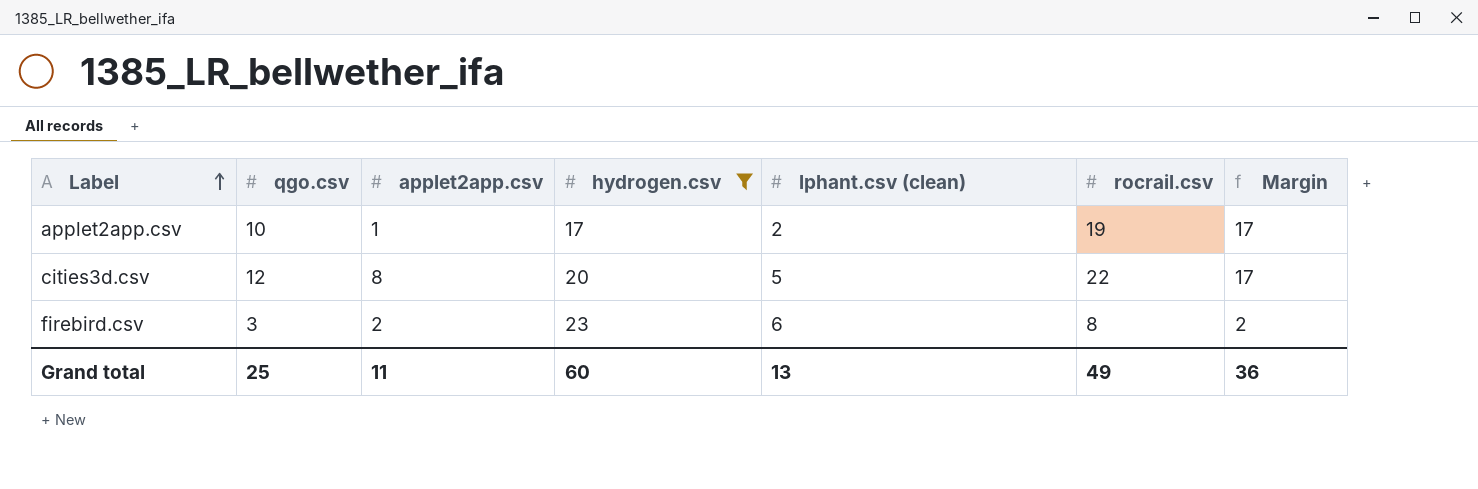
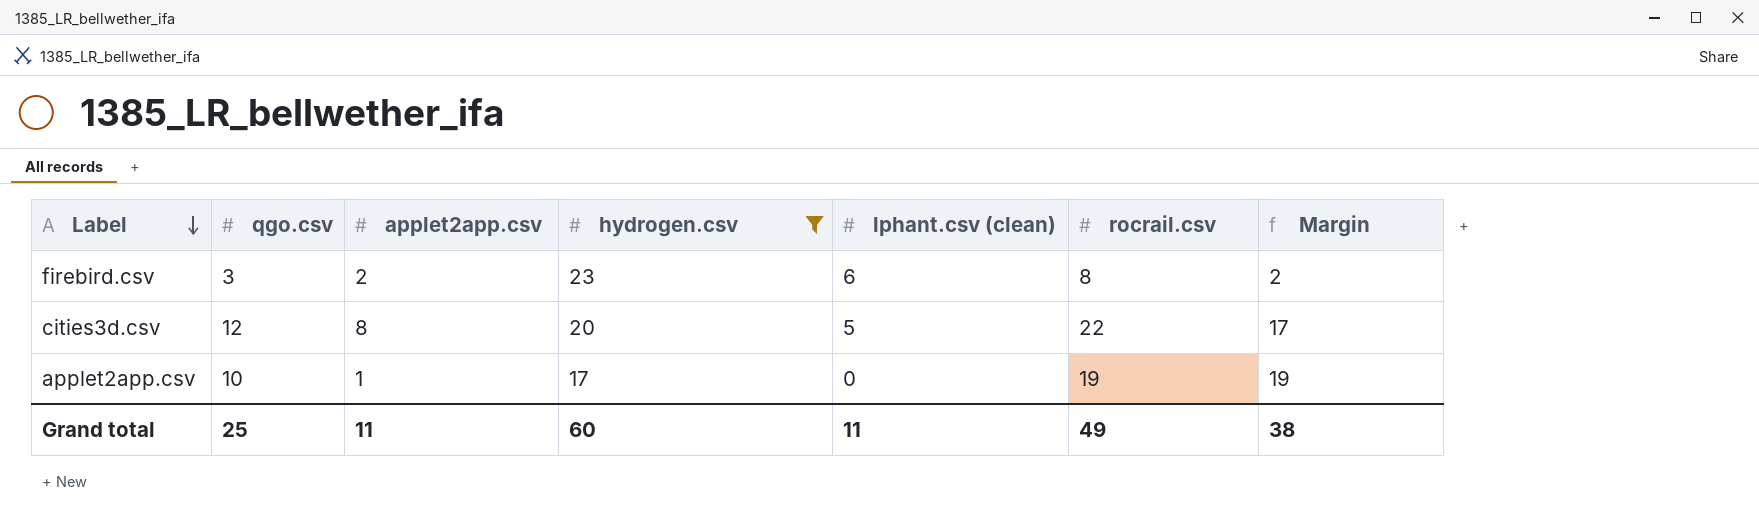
row order: Label ascending -> Label descending
applet2app.csv | lphant.csv (clean): 2 -> 0
applet2app.csv | Margin: 17 -> 19
Grand total | lphant.csv (clean): 13 -> 11
Grand total | Margin: 36 -> 38

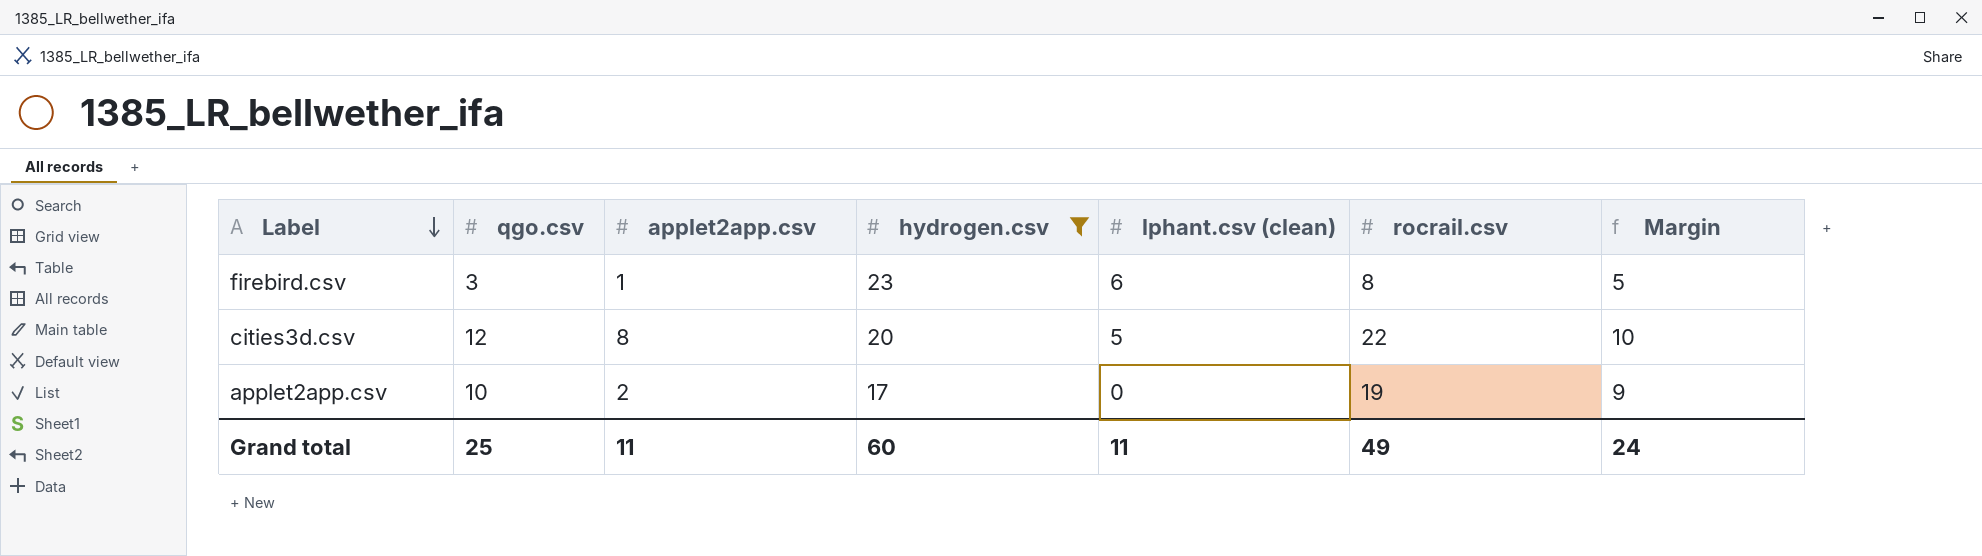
column Margin | formula: [rocrail.csv] - [lphant.csv (clean)] -> [rocrail.csv] - [qgo.csv]
firebird.csv | applet2app.csv: 2 -> 1
applet2app.csv | applet2app.csv: 1 -> 2
Grand total | Margin: 38 -> 24

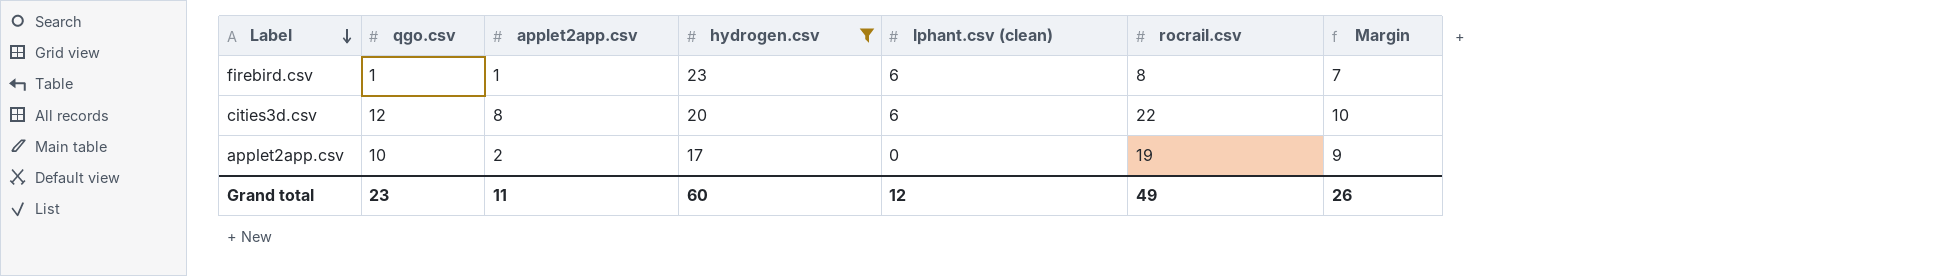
firebird.csv | qgo.csv: 3 -> 1
firebird.csv | Margin: 5 -> 7
cities3d.csv | lphant.csv (clean): 5 -> 6
Grand total | qgo.csv: 25 -> 23
Grand total | lphant.csv (clean): 11 -> 12
Grand total | Margin: 24 -> 26

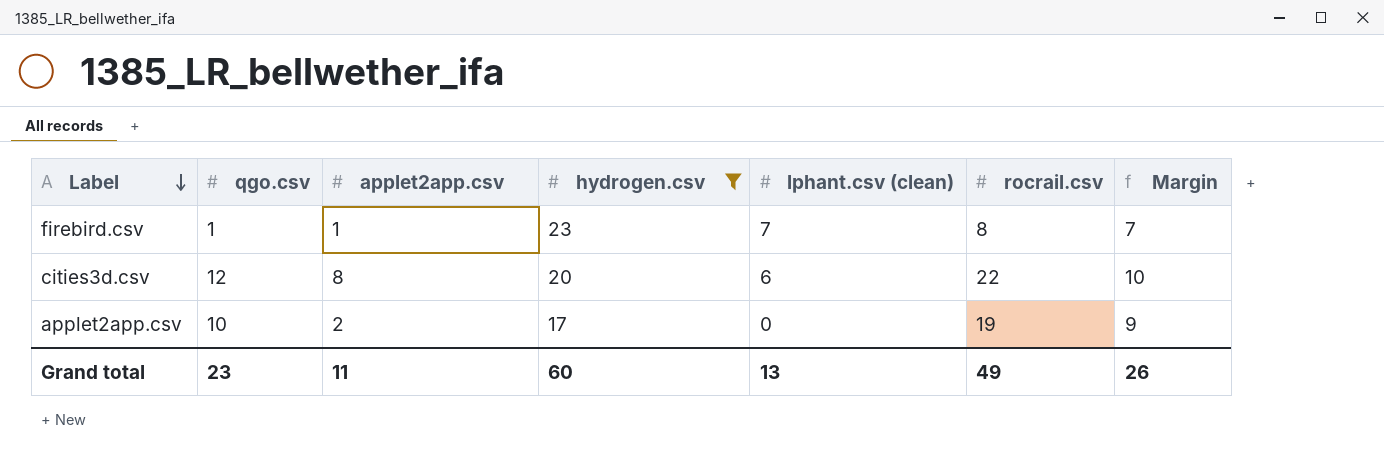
firebird.csv | lphant.csv (clean): 6 -> 7
Grand total | lphant.csv (clean): 12 -> 13

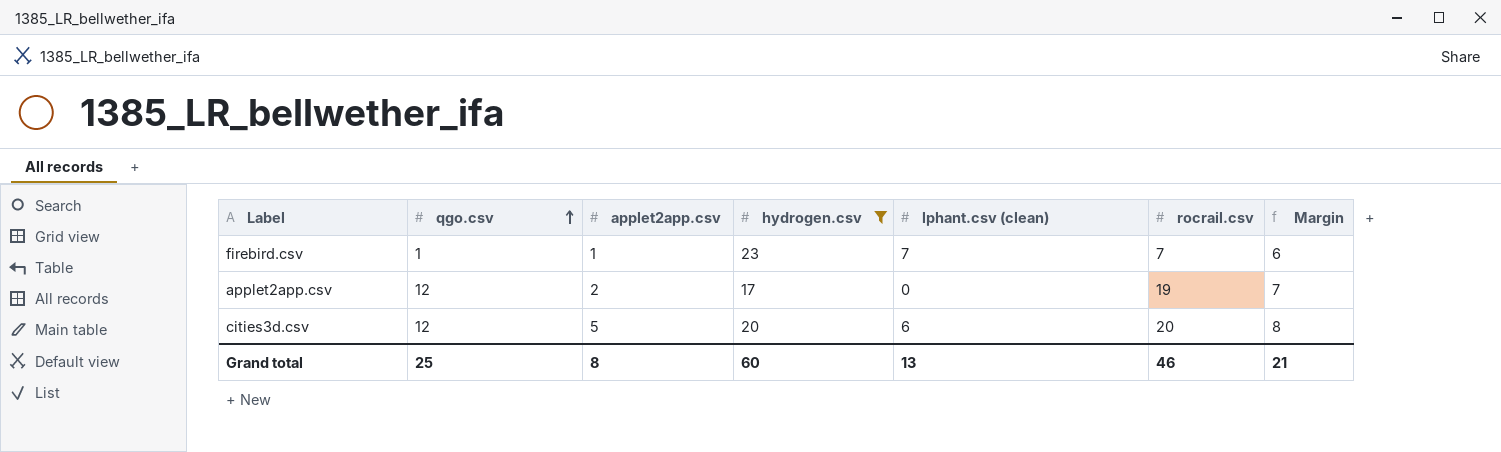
row order: Label descending -> qgo.csv ascending
firebird.csv | rocrail.csv: 8 -> 7
firebird.csv | Margin: 7 -> 6
applet2app.csv | qgo.csv: 10 -> 12
applet2app.csv | Margin: 9 -> 7
cities3d.csv | applet2app.csv: 8 -> 5
cities3d.csv | rocrail.csv: 22 -> 20
cities3d.csv | Margin: 10 -> 8
Grand total | qgo.csv: 23 -> 25
Grand total | applet2app.csv: 11 -> 8
Grand total | rocrail.csv: 49 -> 46
Grand total | Margin: 26 -> 21

